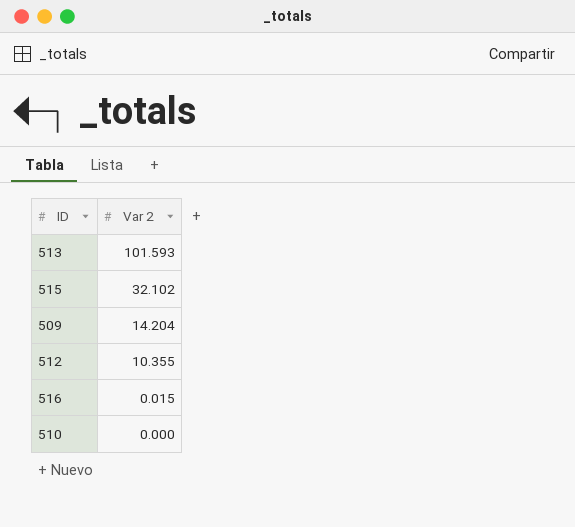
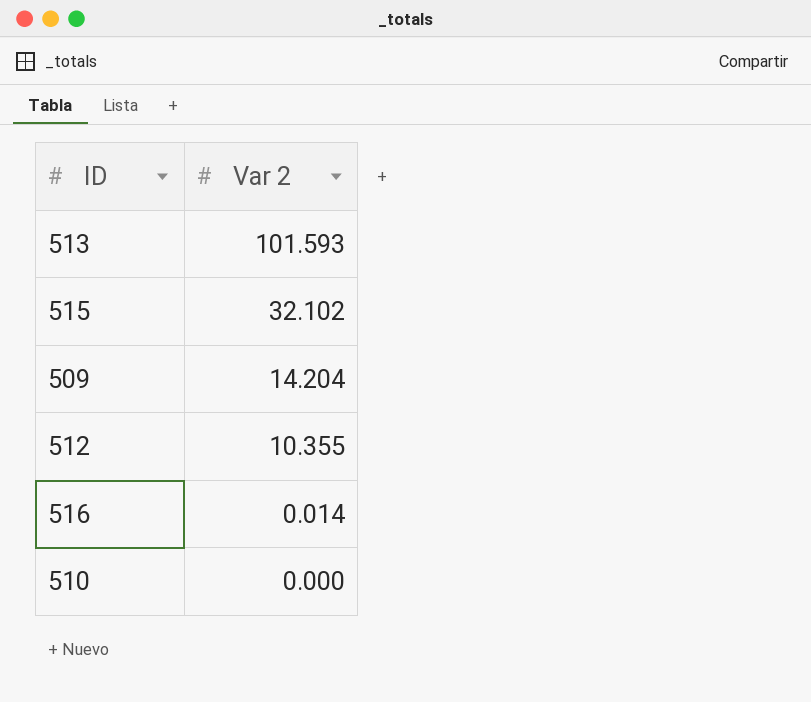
516 | Var 2: 0.015 -> 0.014

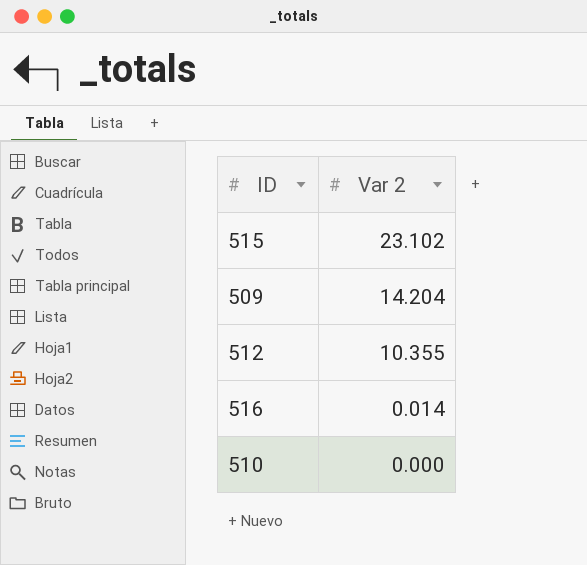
row 513: 101.593 -> none
515 | Var 2: 32.102 -> 23.102

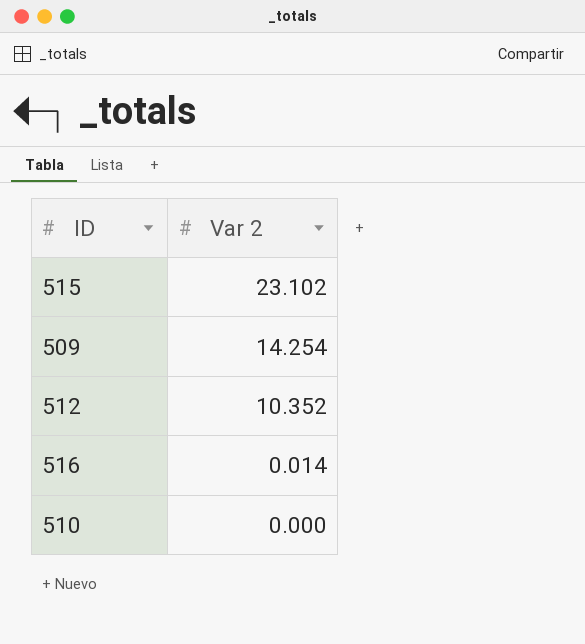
509 | Var 2: 14.204 -> 14.254
512 | Var 2: 10.355 -> 10.352

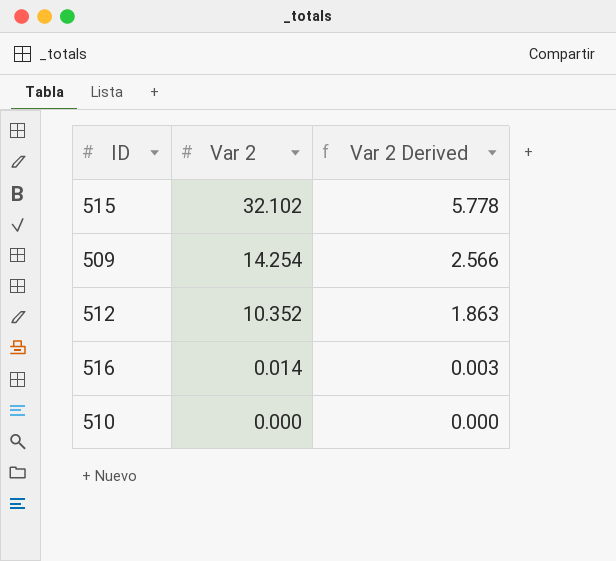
column Var 2 Derived | formula: none -> [Var 2] * 0.18
515 | Var 2: 23.102 -> 32.102

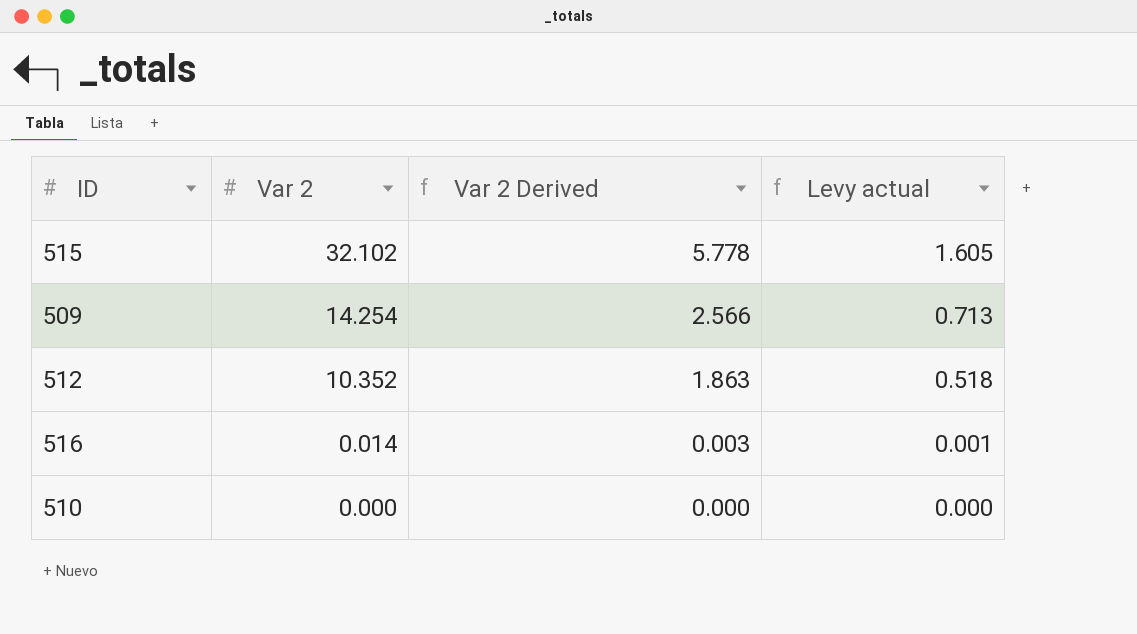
column Levy actual | formula: none -> [Var 2] * 0.05

